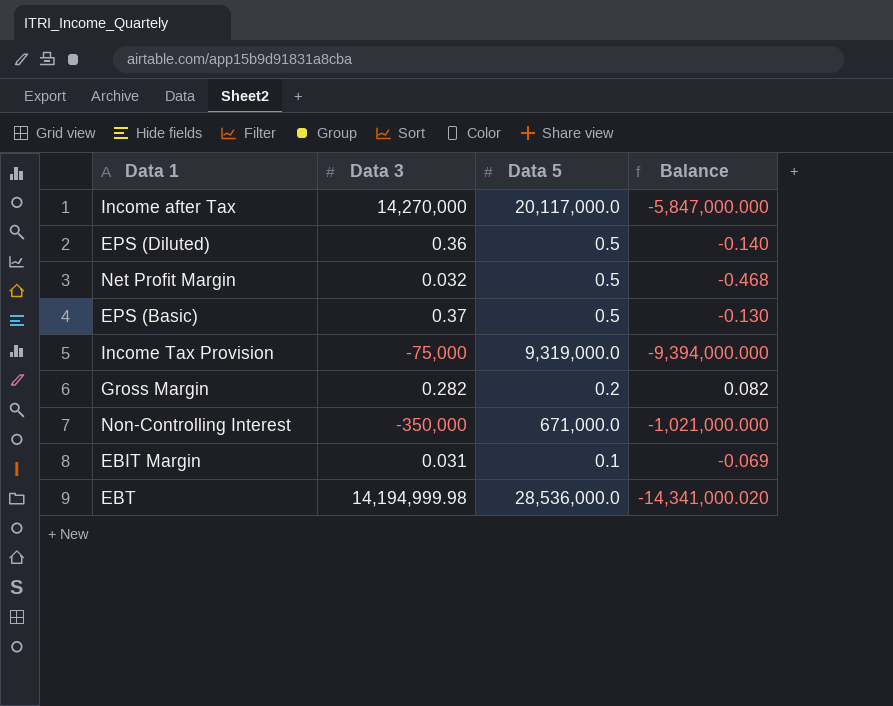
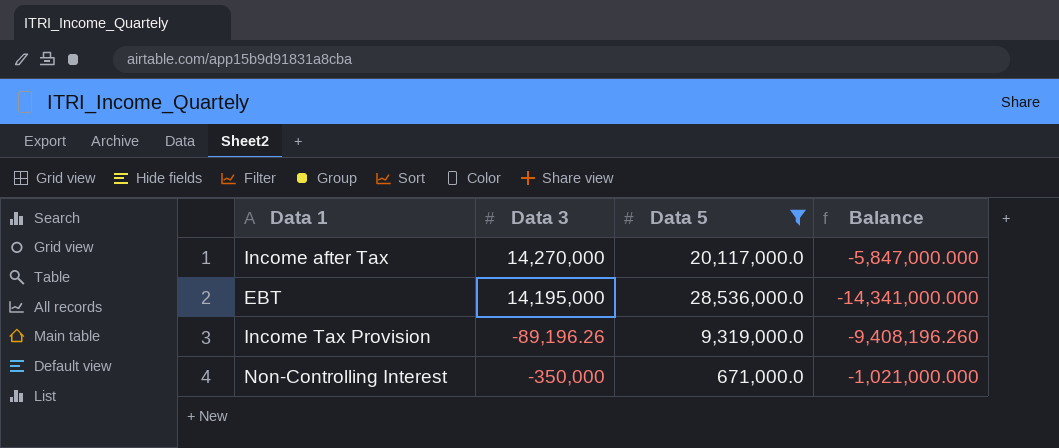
filter: none -> Data 5 >= 671,000.0
row order: none -> Data 3 descending
EBT | Data 3: 14,194,999.98 -> 14,195,000
EBT | Balance: -14,341,000.020 -> -14,341,000.000
Income Tax Provision | Data 3: -75,000 -> -89,196.26
Income Tax Provision | Balance: -9,394,000.000 -> -9,408,196.260

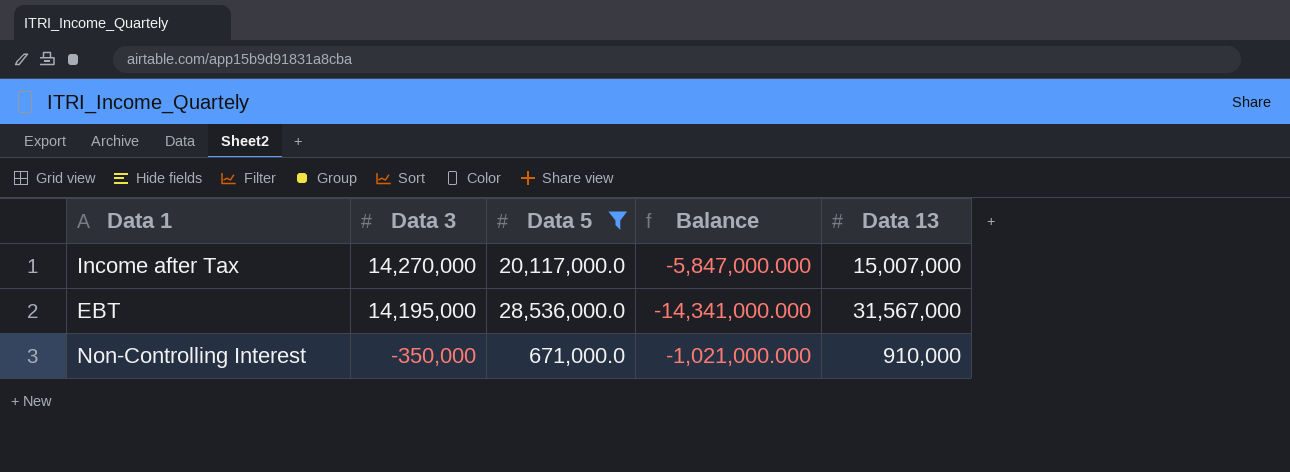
column Data 13 | position: none -> 5
row Income Tax Provision: -89,196.26 | 9,319,000.0 | -9,408,196.260 -> none

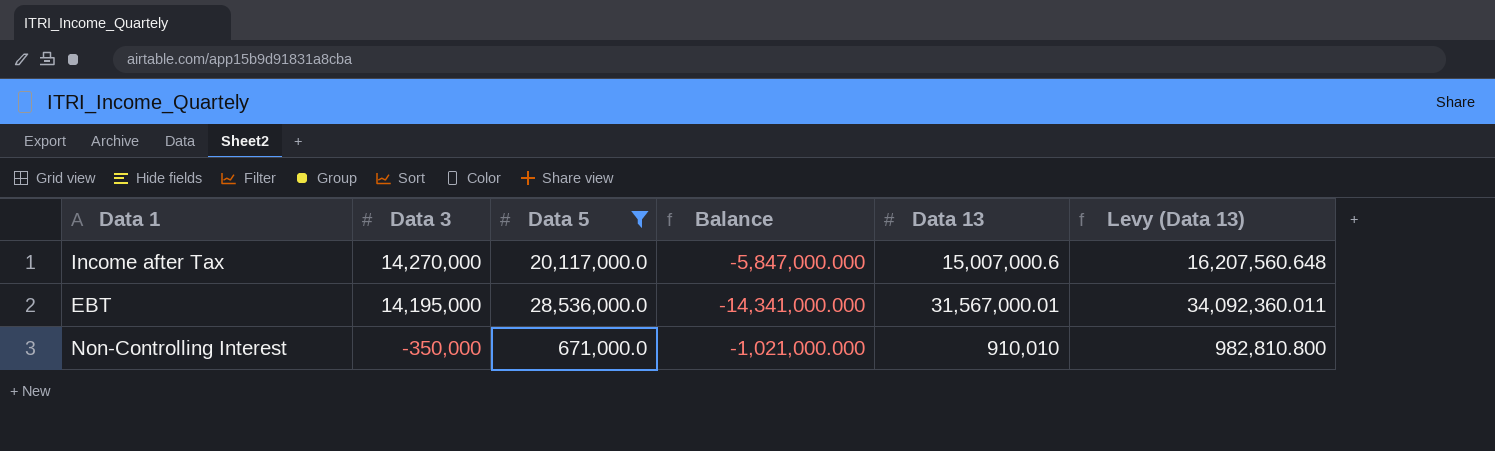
column Levy (Data 13) | formula: none -> [Data 13] * 1.08
Income after Tax | Data 13: 15,007,000 -> 15,007,000.6
EBT | Data 13: 31,567,000 -> 31,567,000.01
Non-Controlling Interest | Data 13: 910,000 -> 910,010

